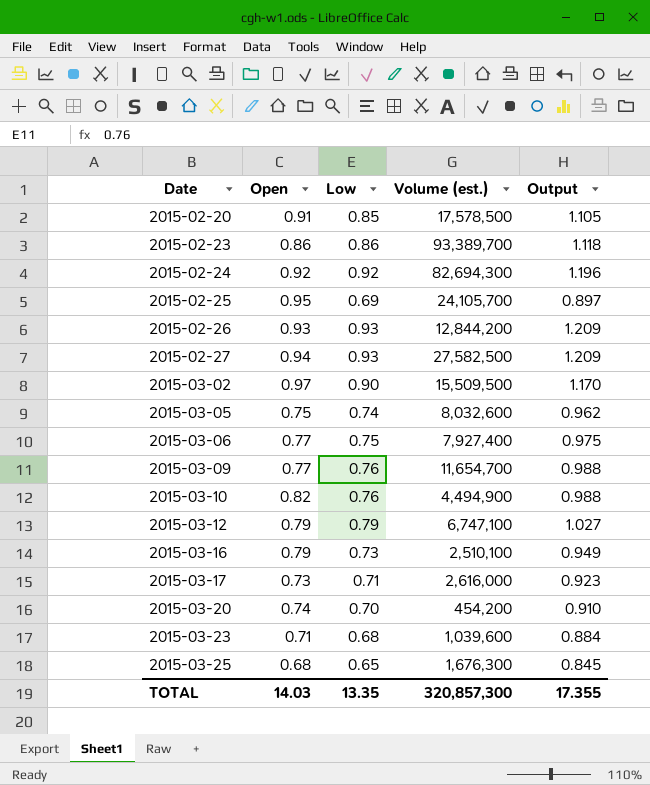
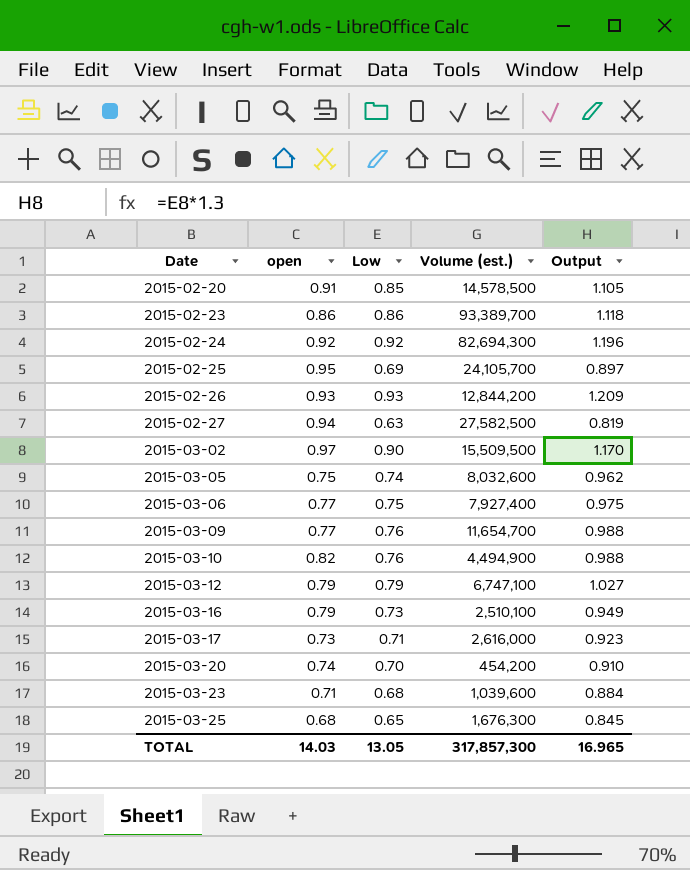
column name: Open -> open
2015-02-20 | Volume (est.): 17,578,500 -> 14,578,500
2015-02-27 | Low: 0.93 -> 0.63
2015-02-27 | Output: 1.209 -> 0.819
TOTAL | Low: 13.35 -> 13.05
TOTAL | Volume (est.): 320,857,300 -> 317,857,300
TOTAL | Output: 17.355 -> 16.965

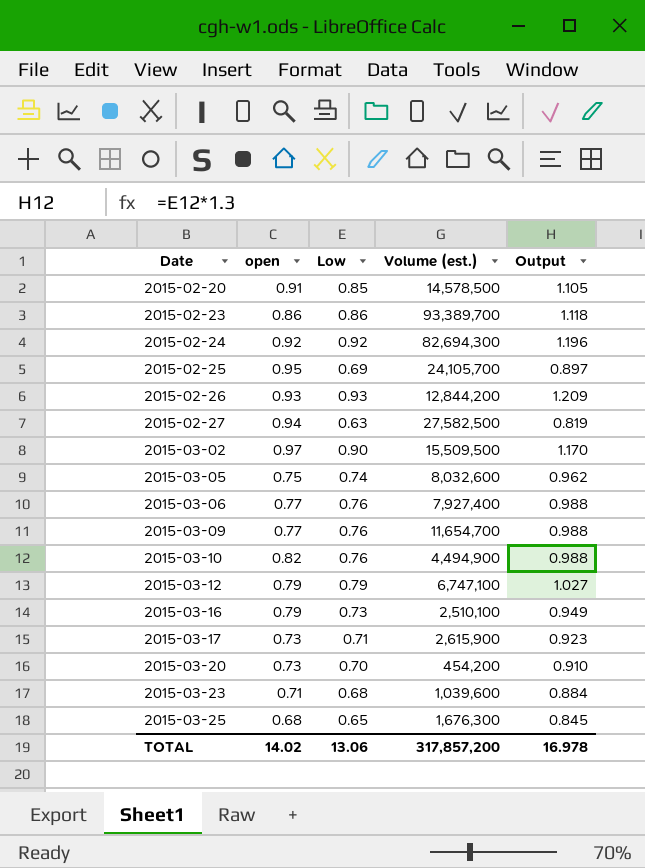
2015-03-06 | Low: 0.75 -> 0.76
2015-03-06 | Output: 0.975 -> 0.988
2015-03-17 | Volume (est.): 2,616,000 -> 2,615,900
2015-03-20 | open: 0.74 -> 0.73
TOTAL | open: 14.03 -> 14.02
TOTAL | Low: 13.05 -> 13.06
TOTAL | Volume (est.): 317,857,300 -> 317,857,200
TOTAL | Output: 16.965 -> 16.978

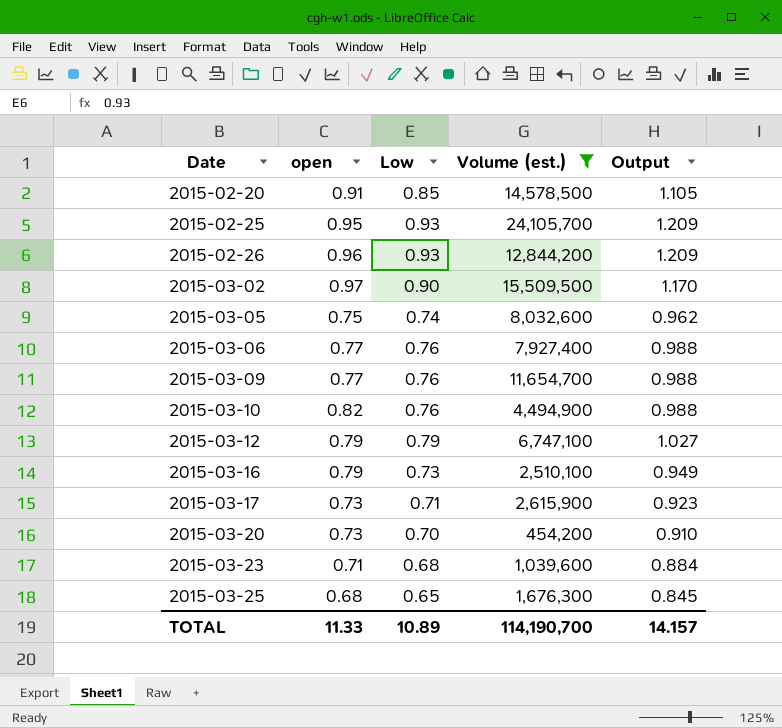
filter: none -> Volume (est.) <= 24,105,700
2015-02-25 | Low: 0.69 -> 0.93
2015-02-25 | Output: 0.897 -> 1.209
2015-02-26 | open: 0.93 -> 0.96
TOTAL | open: 14.02 -> 11.33
TOTAL | Low: 13.06 -> 10.89
TOTAL | Volume (est.): 317,857,200 -> 114,190,700
TOTAL | Output: 16.978 -> 14.157

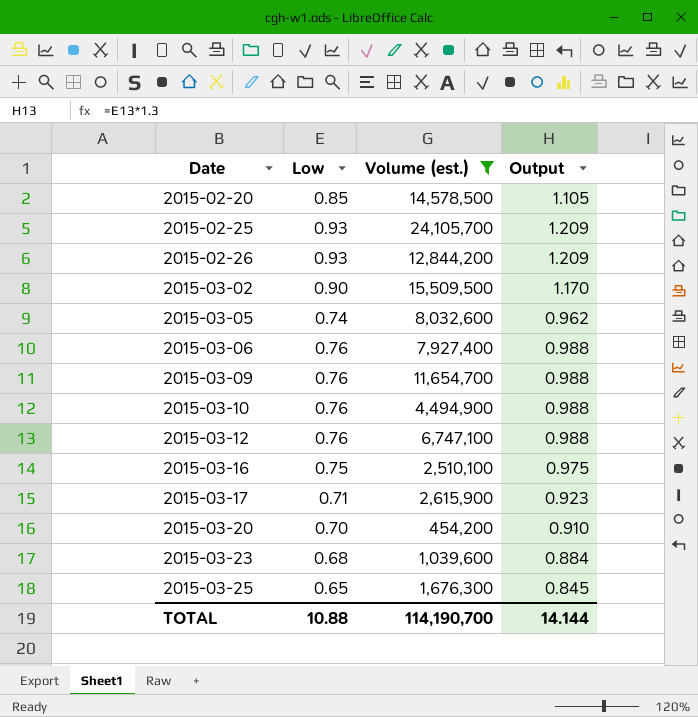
column open | position: 2 -> none
2015-03-12 | Low: 0.79 -> 0.76
2015-03-12 | Output: 1.027 -> 0.988
2015-03-16 | Low: 0.73 -> 0.75
2015-03-16 | Output: 0.949 -> 0.975
TOTAL | Low: 10.89 -> 10.88
TOTAL | Output: 14.157 -> 14.144

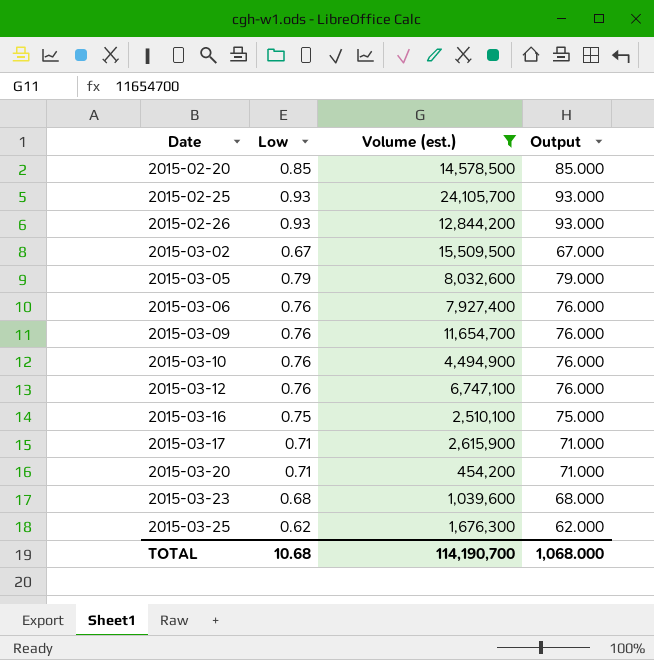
column Output | formula: [Low] * 1.3 -> [Low] * 100
2015-03-02 | Low: 0.90 -> 0.67
2015-03-05 | Low: 0.74 -> 0.79
2015-03-20 | Low: 0.70 -> 0.71
2015-03-25 | Low: 0.65 -> 0.62
TOTAL | Low: 10.88 -> 10.68
TOTAL | Output: 14.144 -> 1,068.000

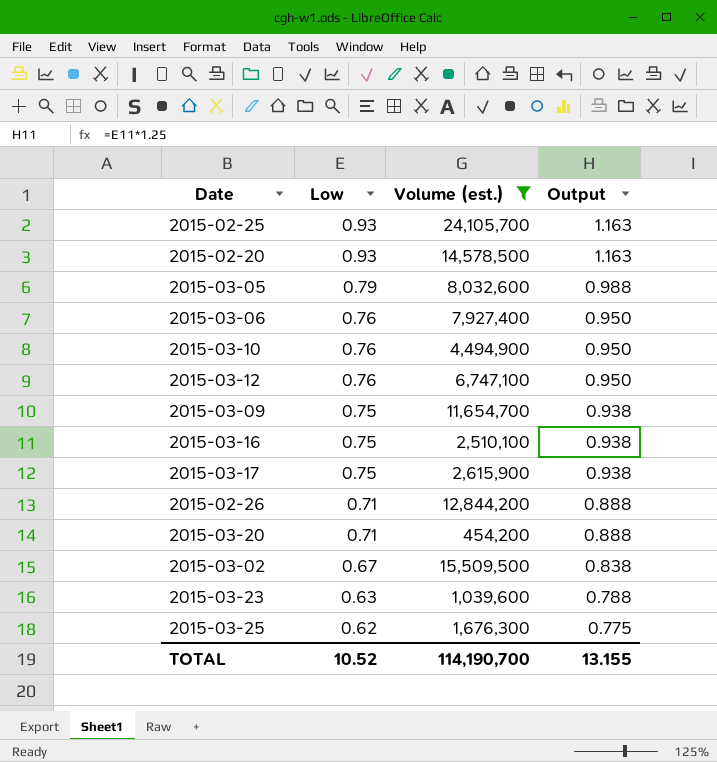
row order: Date ascending -> Low descending
column Output | formula: [Low] * 100 -> [Low] * 1.25
2015-02-20 | Low: 0.85 -> 0.93
2015-03-09 | Low: 0.76 -> 0.75
2015-03-17 | Low: 0.71 -> 0.75
2015-02-26 | Low: 0.93 -> 0.71
2015-03-23 | Low: 0.68 -> 0.63
TOTAL | Low: 10.68 -> 10.52
TOTAL | Output: 1,068.000 -> 13.155

